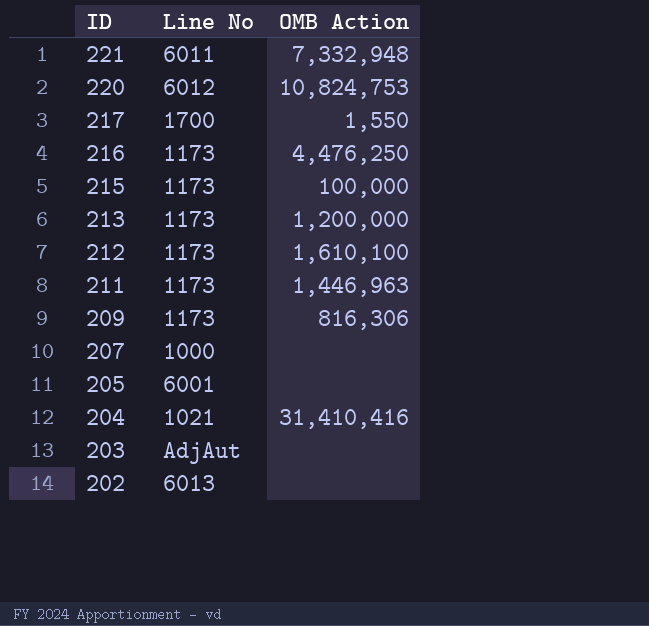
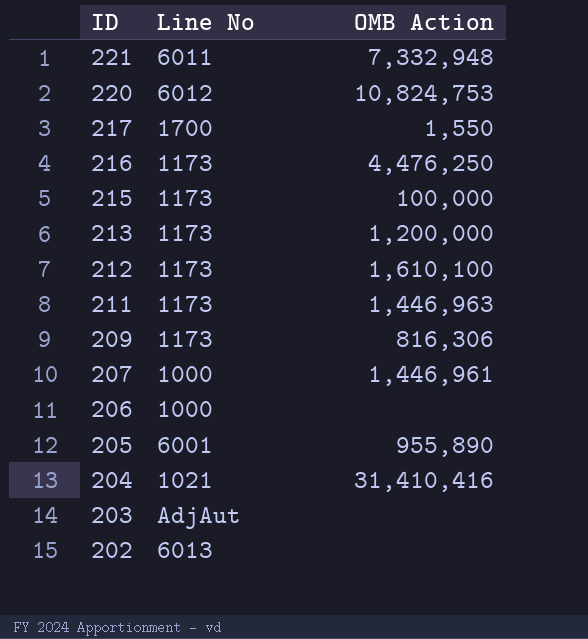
207 | OMB Action: none -> 1,446,961
row 206: none -> 1000 | none
205 | OMB Action: none -> 955,890

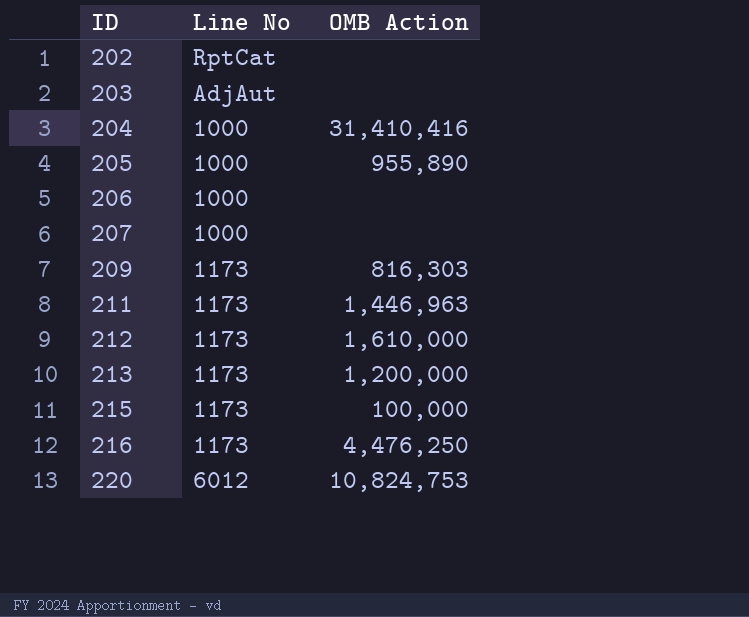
row order: ID descending -> ID ascending
row 221: 6011 | 7,332,948 -> none
row 217: 1700 | 1,550 -> none
202 | Line No: 6013 -> RptCat
204 | Line No: 1021 -> 1000
205 | Line No: 6001 -> 1000
207 | OMB Action: 1,446,961 -> none
209 | OMB Action: 816,306 -> 816,303
212 | OMB Action: 1,610,100 -> 1,610,000

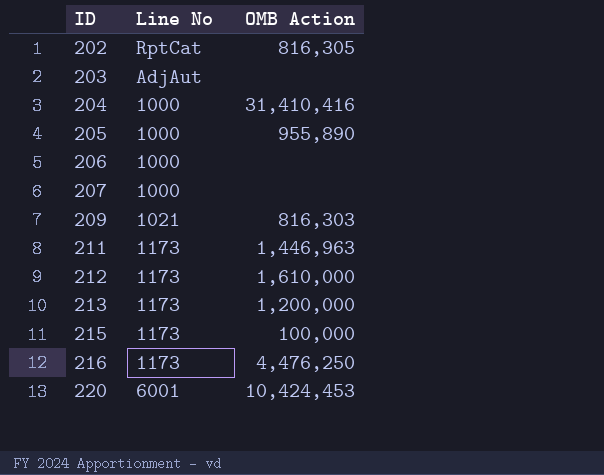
202 | OMB Action: none -> 816,305
209 | Line No: 1173 -> 1021
220 | Line No: 6012 -> 6001
220 | OMB Action: 10,824,753 -> 10,424,453

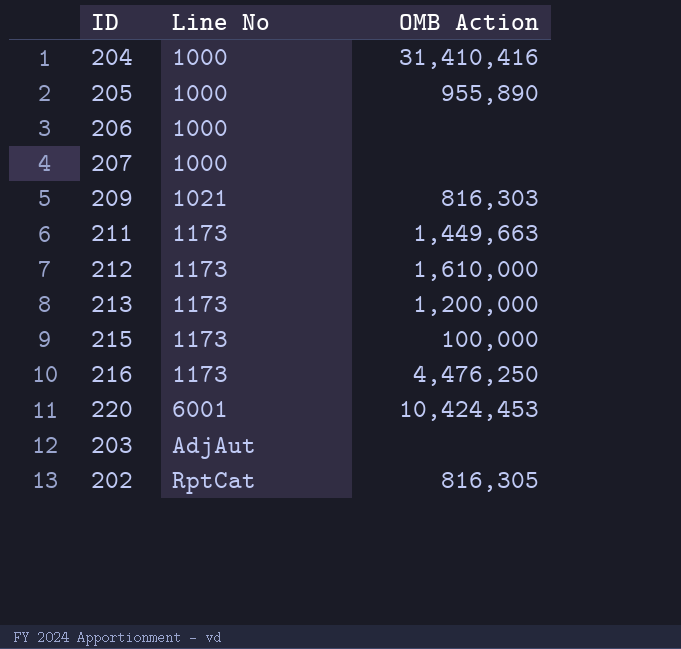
row order: ID ascending -> Line No ascending
211 | OMB Action: 1,446,963 -> 1,449,663

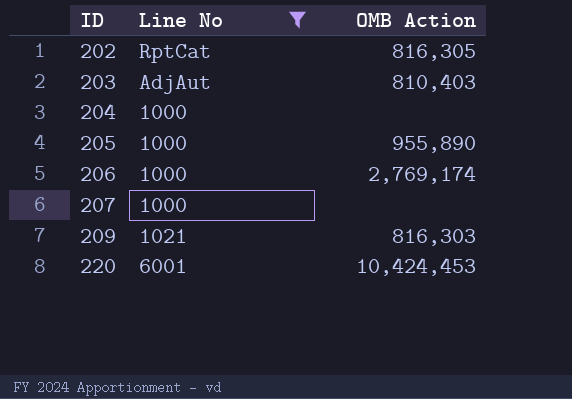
filter: none -> Line No != 1173
row order: Line No ascending -> ID ascending
203 | OMB Action: none -> 810,403
204 | OMB Action: 31,410,416 -> none
206 | OMB Action: none -> 2,769,174

